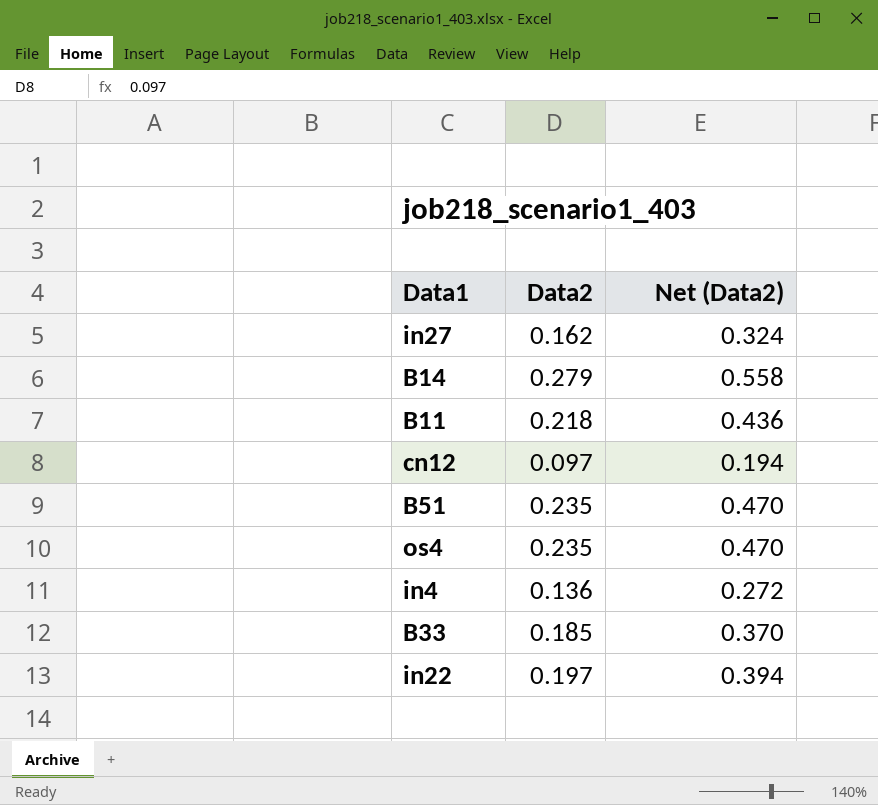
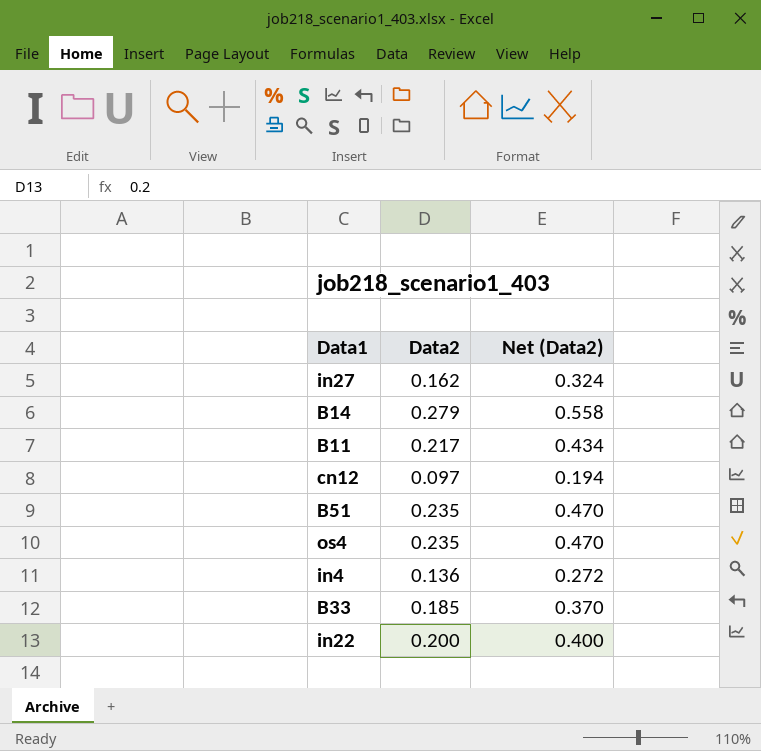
B11 | Data2: 0.218 -> 0.217
B11 | Net (Data2): 0.436 -> 0.434
in22 | Data2: 0.197 -> 0.200
in22 | Net (Data2): 0.394 -> 0.400

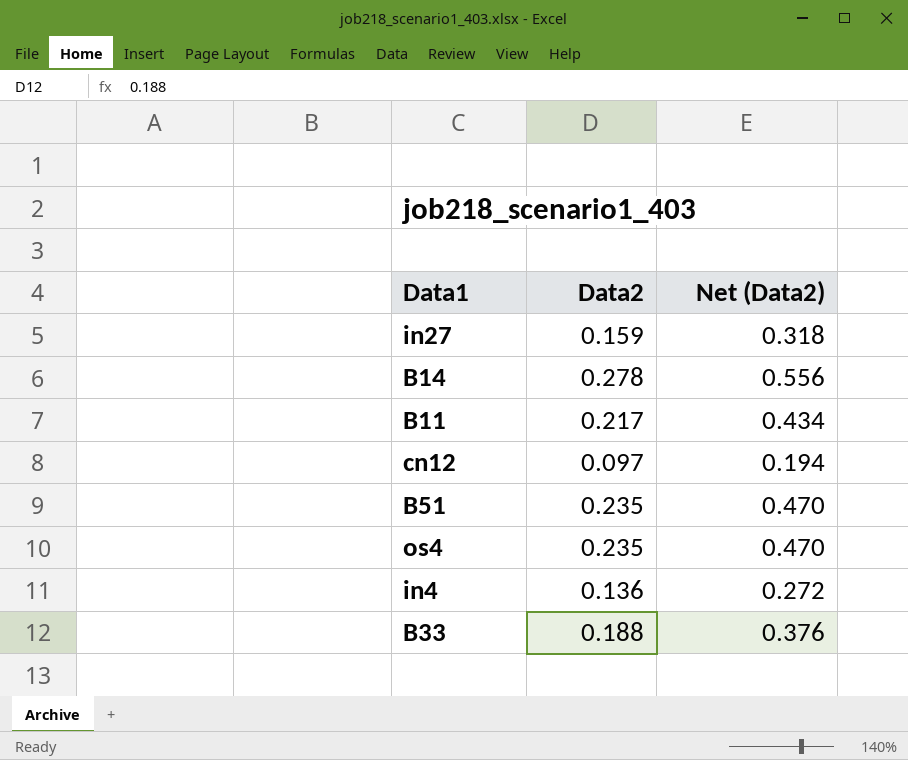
row in22: 0.200 | 0.400 -> none
in27 | Data2: 0.162 -> 0.159
in27 | Net (Data2): 0.324 -> 0.318
B14 | Data2: 0.279 -> 0.278
B14 | Net (Data2): 0.558 -> 0.556
B33 | Data2: 0.185 -> 0.188
B33 | Net (Data2): 0.370 -> 0.376

